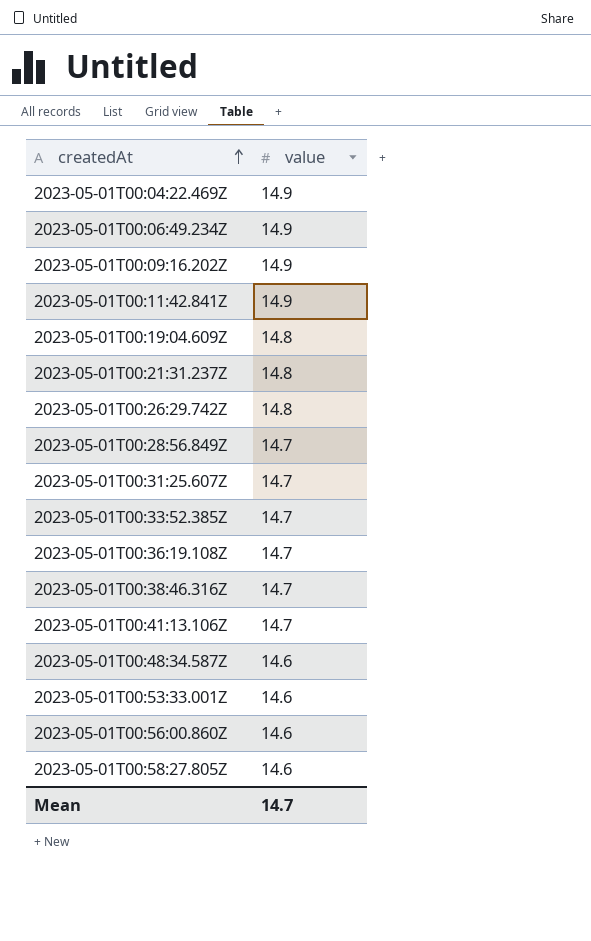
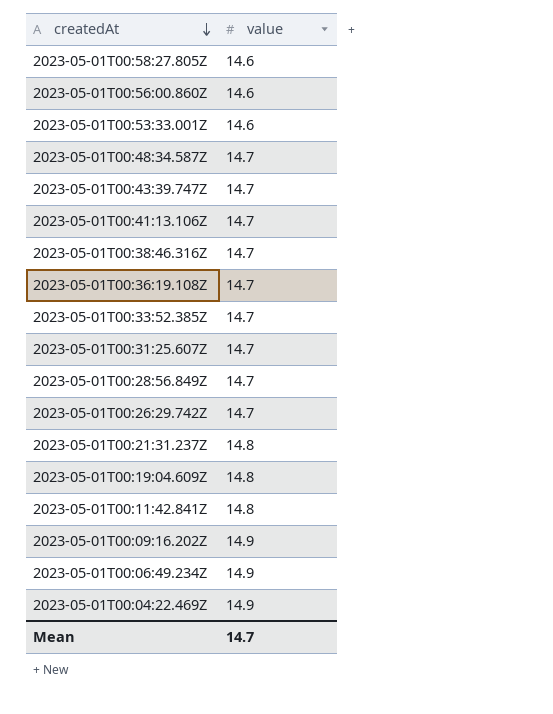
row order: createdAt ascending -> createdAt descending
2023-05-01T00:48:34.587Z | value: 14.6 -> 14.7
row 2023-05-01T00:43:39.747Z: none -> 14.7
2023-05-01T00:26:29.742Z | value: 14.8 -> 14.7
2023-05-01T00:11:42.841Z | value: 14.9 -> 14.8

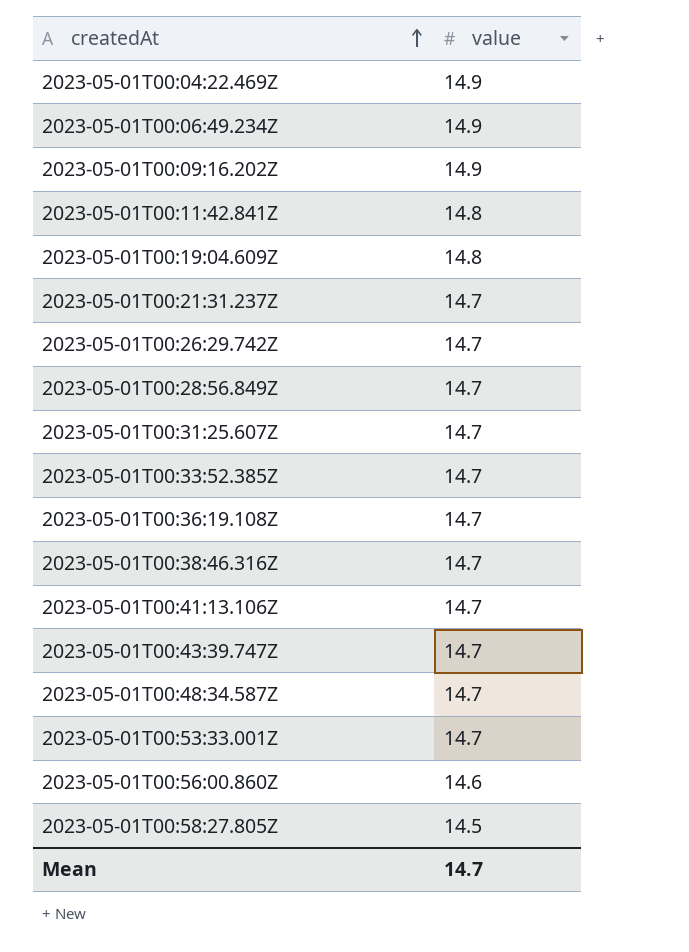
row order: createdAt descending -> createdAt ascending
2023-05-01T00:21:31.237Z | value: 14.8 -> 14.7
2023-05-01T00:53:33.001Z | value: 14.6 -> 14.7
2023-05-01T00:58:27.805Z | value: 14.6 -> 14.5

